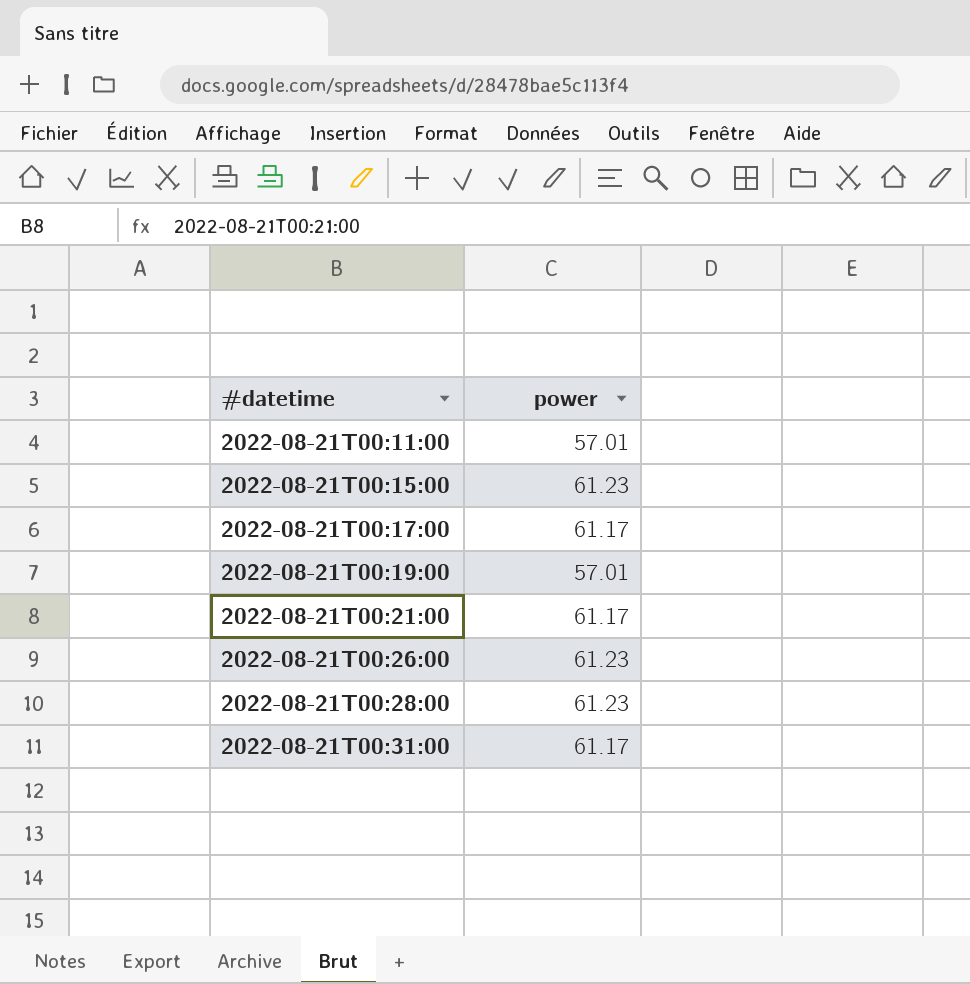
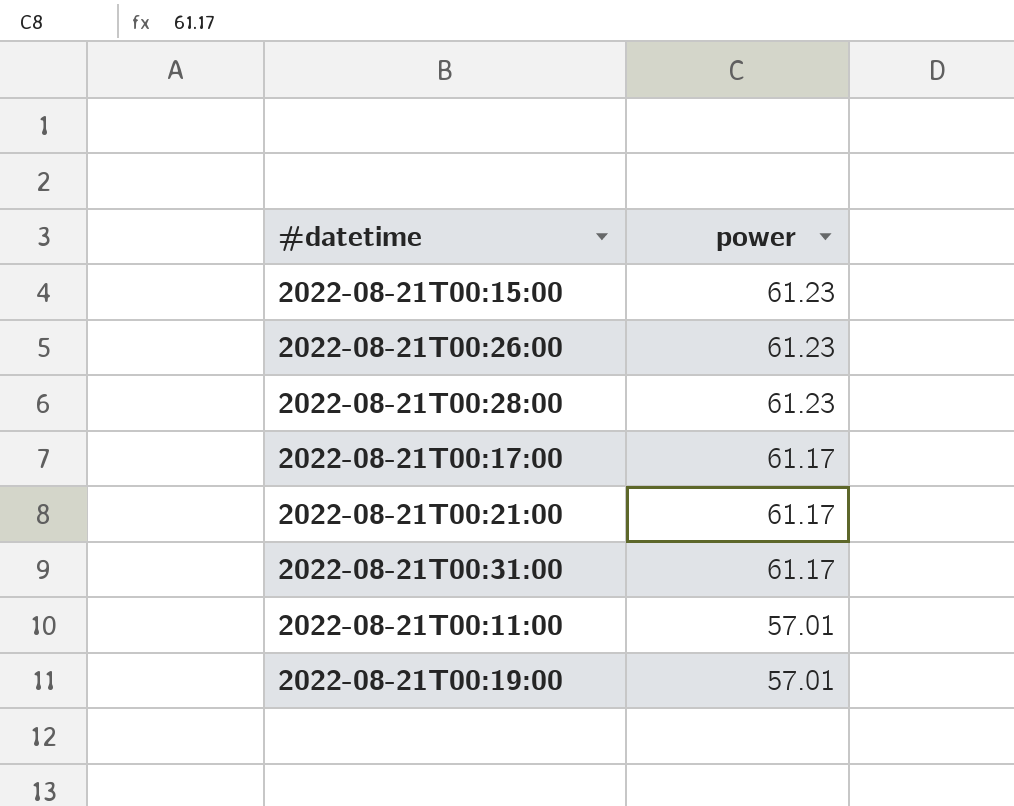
row order: #datetime ascending -> power descending

